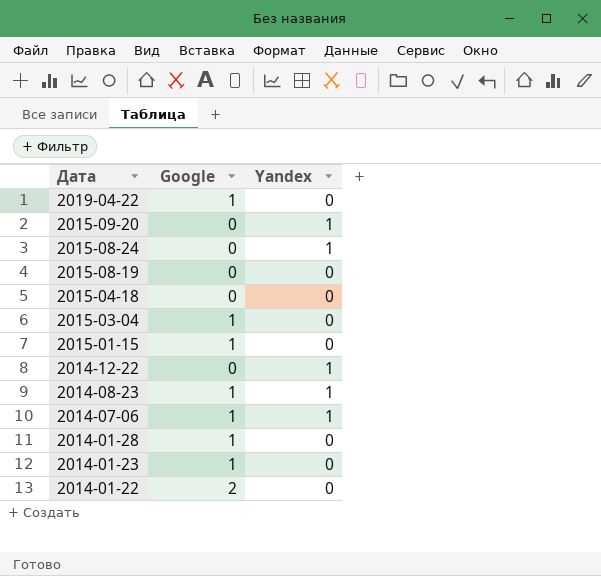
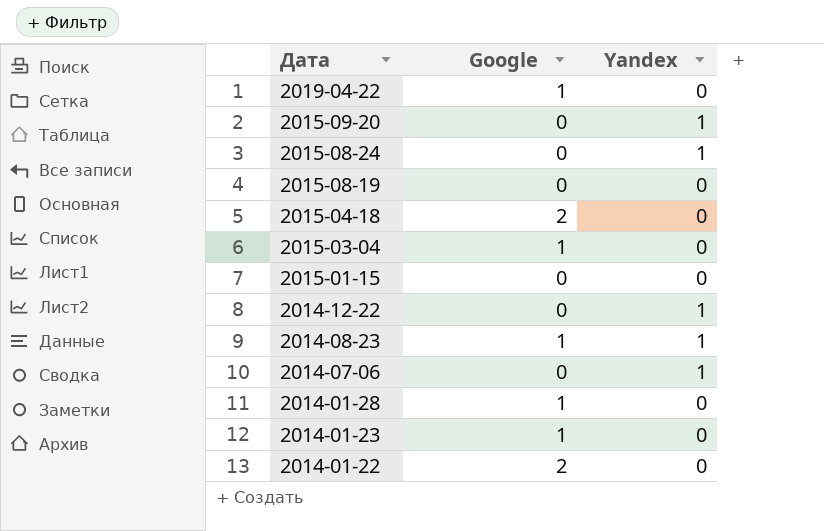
2015-04-18 | Google: 0 -> 2
2015-01-15 | Google: 1 -> 0
2014-07-06 | Google: 1 -> 0

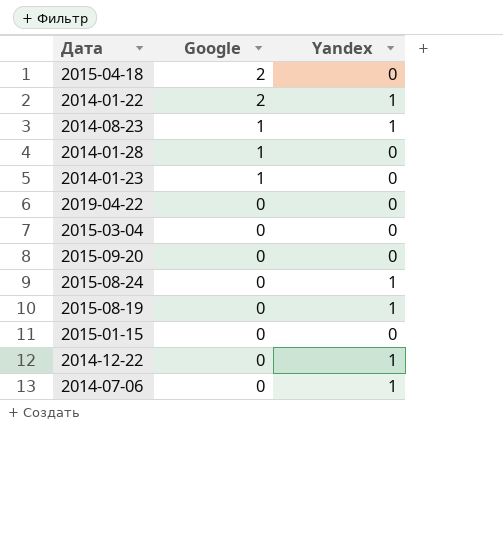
row order: Дата descending -> Google descending
2014-01-22 | Yandex: 0 -> 1
2019-04-22 | Google: 1 -> 0
2015-03-04 | Google: 1 -> 0
2015-09-20 | Yandex: 1 -> 0
2015-08-19 | Yandex: 0 -> 1

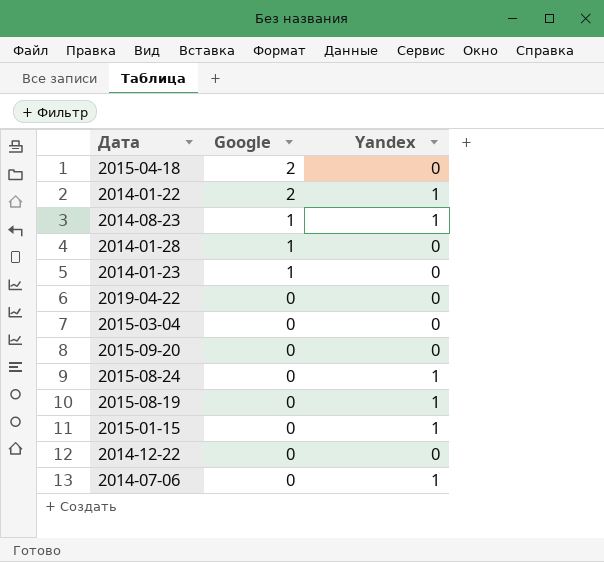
2015-01-15 | Yandex: 0 -> 1
2014-12-22 | Yandex: 1 -> 0

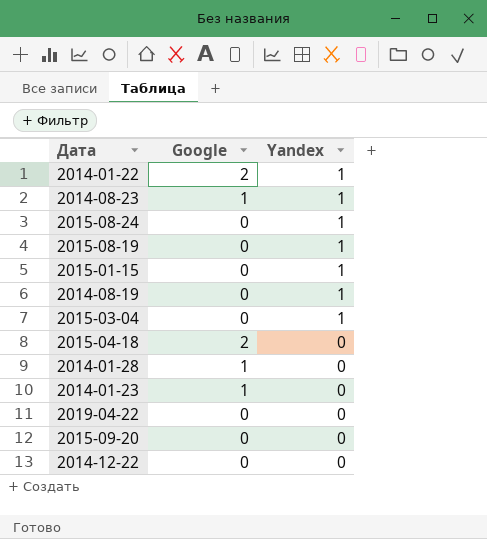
row order: Google descending -> Yandex descending
row 2014-07-06: 0 | 1 -> none
row 2014-08-19: none -> 0 | 1
2015-03-04 | Yandex: 0 -> 1

